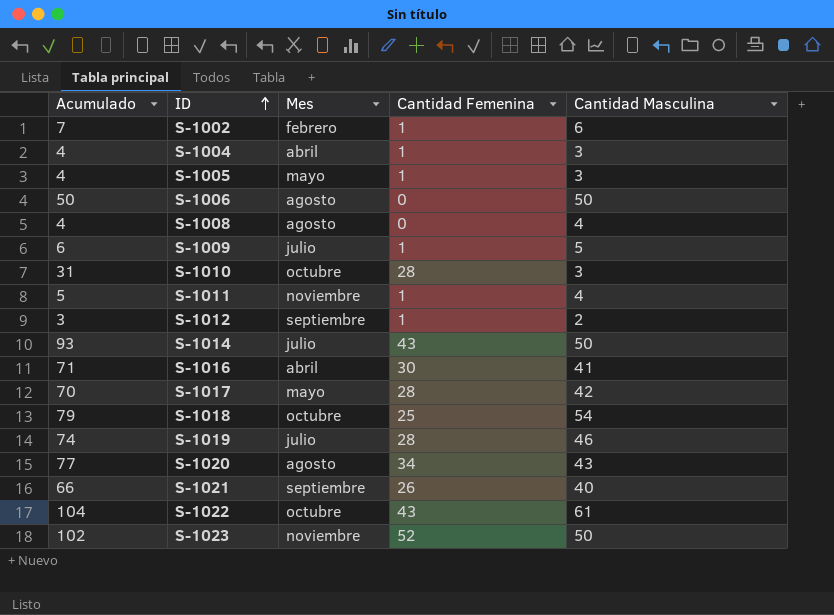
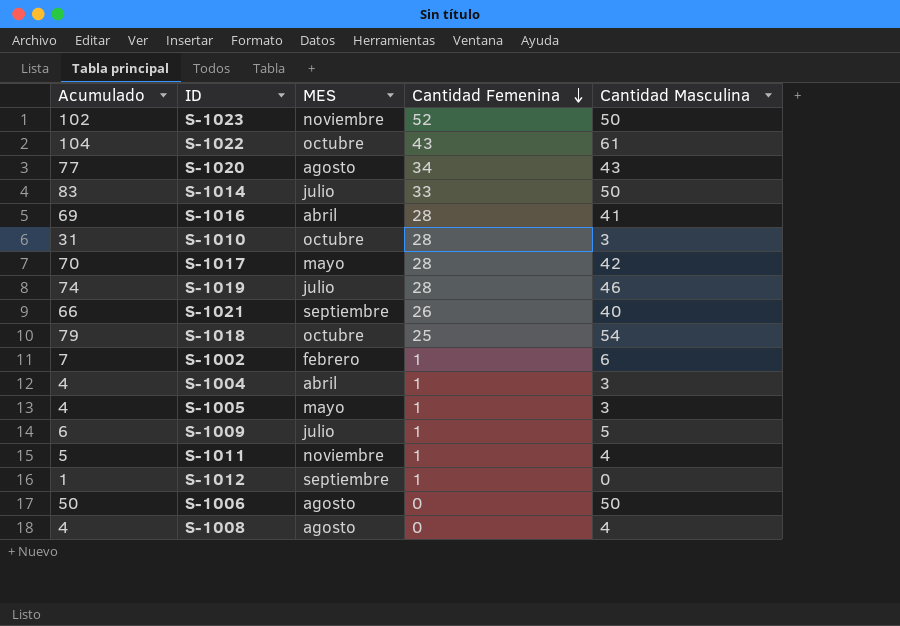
row order: ID ascending -> Cantidad Femenina descending
column name: Mes -> MES
S-1014 | Acumulado: 93 -> 83
S-1014 | Cantidad Femenina: 43 -> 33
S-1016 | Acumulado: 71 -> 69
S-1016 | Cantidad Femenina: 30 -> 28
S-1012 | Acumulado: 3 -> 1
S-1012 | Cantidad Masculina: 2 -> 0

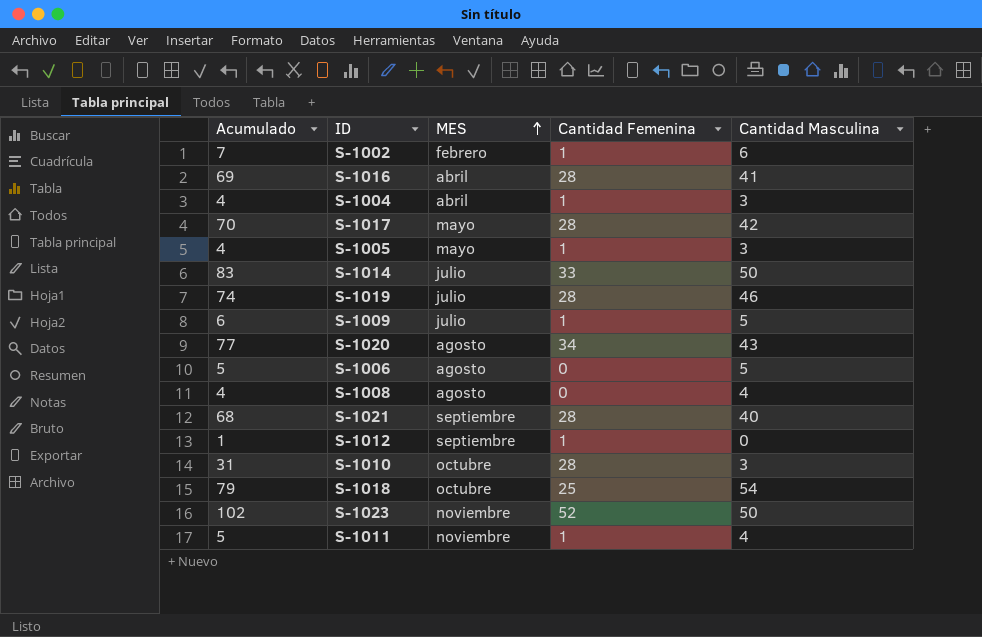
row order: Cantidad Femenina descending -> MES ascending
row S-1022: 104 | octubre | 43 | 61 -> none
S-1006 | Acumulado: 50 -> 5
S-1006 | Cantidad Masculina: 50 -> 5
S-1021 | Acumulado: 66 -> 68
S-1021 | Cantidad Femenina: 26 -> 28

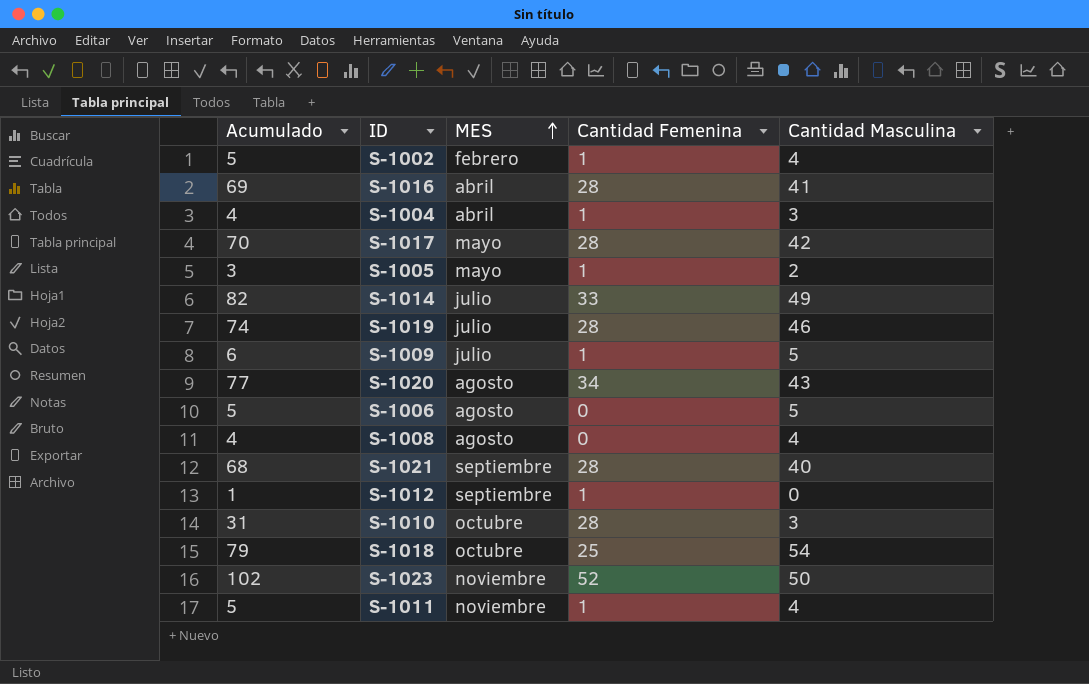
S-1002 | Acumulado: 7 -> 5
S-1002 | Cantidad Masculina: 6 -> 4
S-1005 | Acumulado: 4 -> 3
S-1005 | Cantidad Masculina: 3 -> 2
S-1014 | Acumulado: 83 -> 82
S-1014 | Cantidad Masculina: 50 -> 49

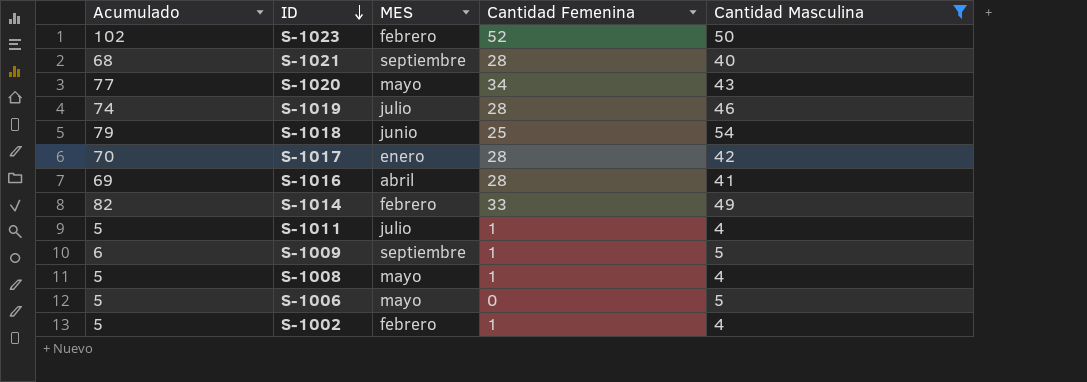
filter: none -> Cantidad Masculina >= 4
row order: MES ascending -> ID descending
S-1023 | MES: noviembre -> febrero
S-1020 | MES: agosto -> mayo
S-1018 | MES: octubre -> junio
S-1017 | MES: mayo -> enero
S-1014 | MES: julio -> febrero
S-1011 | MES: noviembre -> julio
S-1009 | MES: julio -> septiembre
S-1008 | Acumulado: 4 -> 5
S-1008 | MES: agosto -> mayo
S-1008 | Cantidad Femenina: 0 -> 1
S-1006 | MES: agosto -> mayo

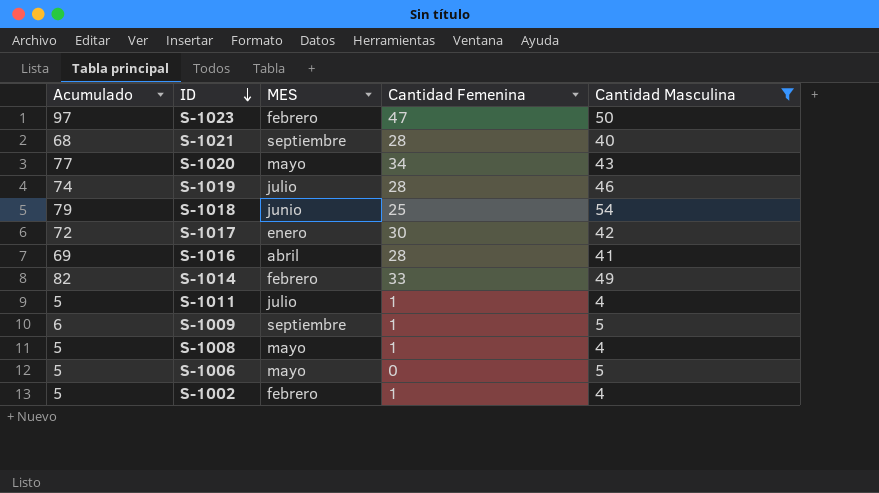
S-1023 | Acumulado: 102 -> 97
S-1023 | Cantidad Femenina: 52 -> 47
S-1017 | Acumulado: 70 -> 72
S-1017 | Cantidad Femenina: 28 -> 30

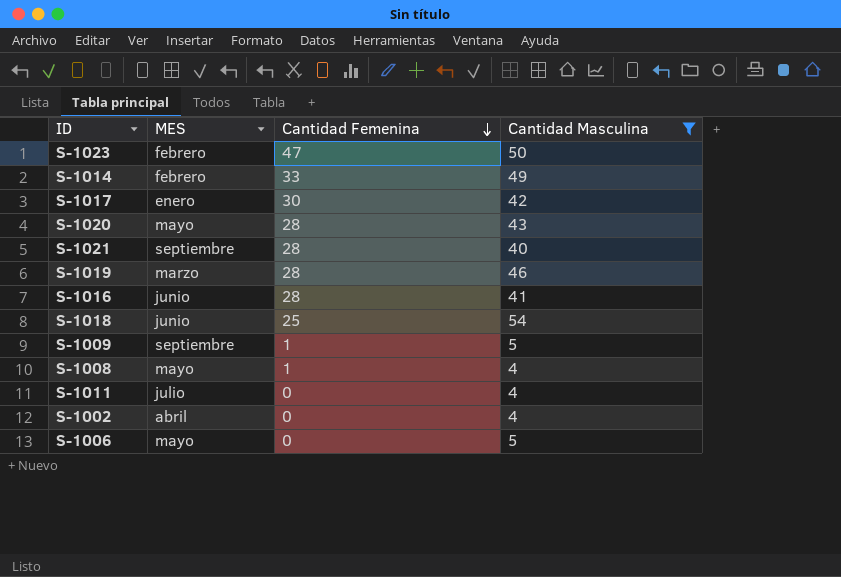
row order: ID descending -> Cantidad Femenina descending
column Acumulado | formula: [Cantidad Femenina] + [Cantidad Masculina] -> none
S-1020 | Cantidad Femenina: 34 -> 28
S-1019 | MES: julio -> marzo
S-1016 | MES: abril -> junio
S-1011 | Cantidad Femenina: 1 -> 0
S-1002 | MES: febrero -> abril
S-1002 | Cantidad Femenina: 1 -> 0

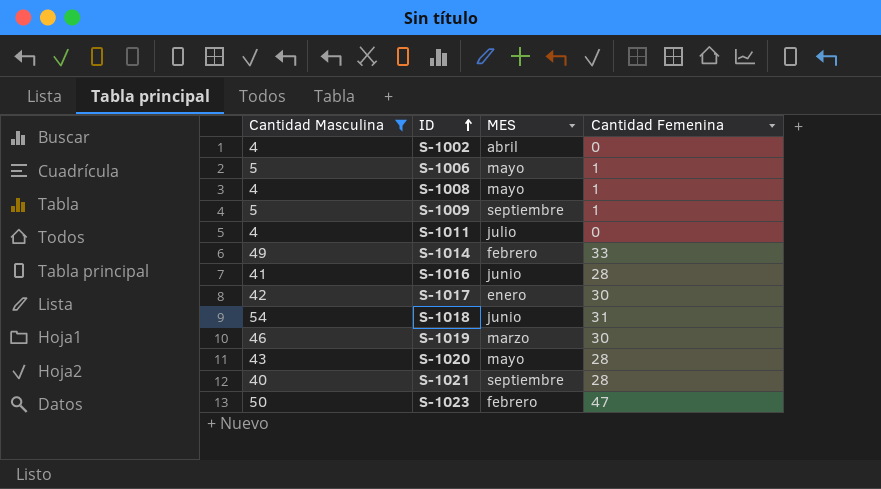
row order: Cantidad Femenina descending -> ID ascending
column Cantidad Masculina | position: 4 -> 1
S-1006 | Cantidad Femenina: 0 -> 1
S-1018 | Cantidad Femenina: 25 -> 31
S-1019 | Cantidad Femenina: 28 -> 30

